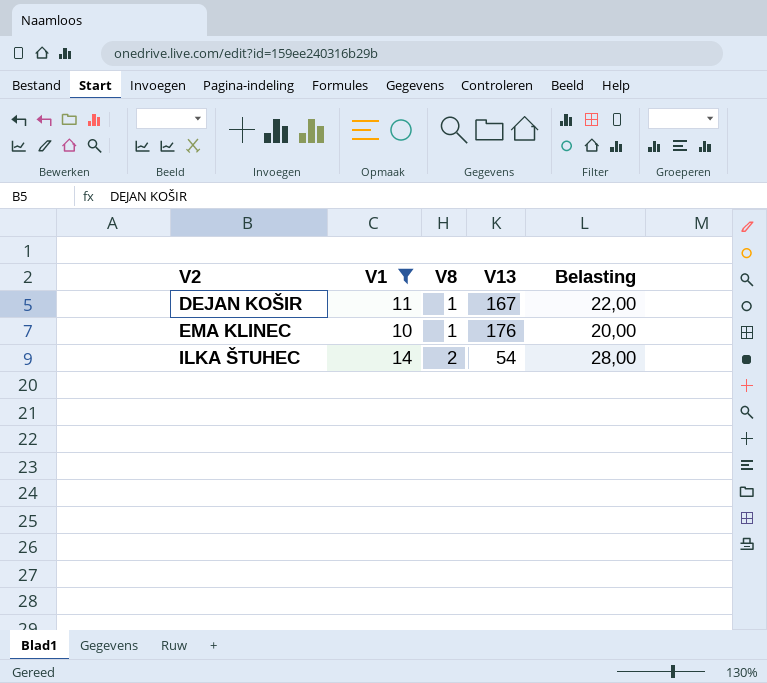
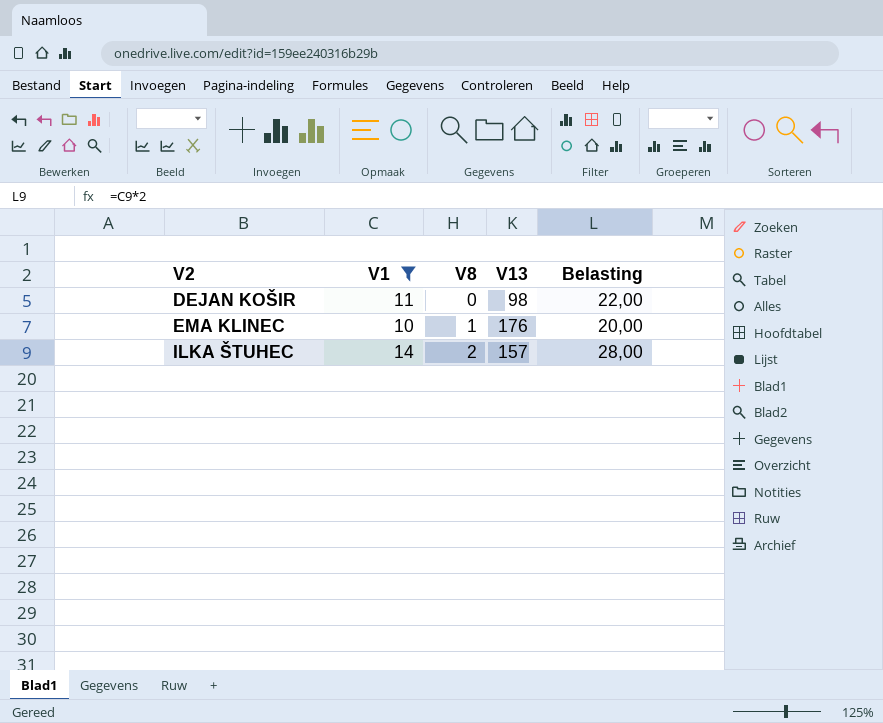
DEJAN KOŠIR | V8: 1 -> 0
DEJAN KOŠIR | V13: 167 -> 98
ILKA ŠTUHEC | V13: 54 -> 157

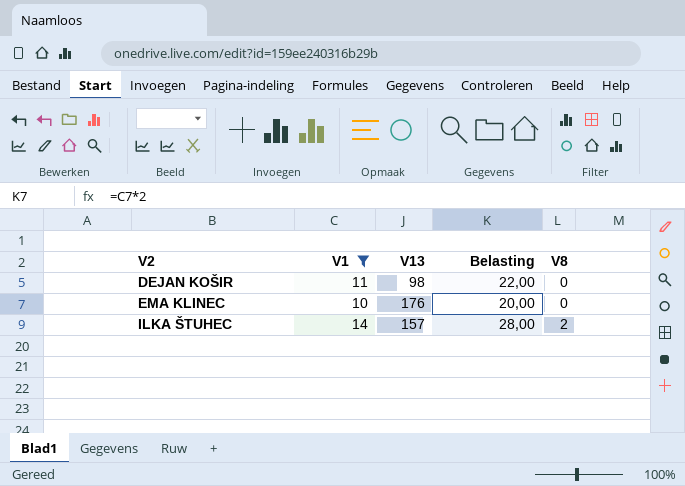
column V8 | position: 3 -> 5
EMA KLINEC | V8: 1 -> 0

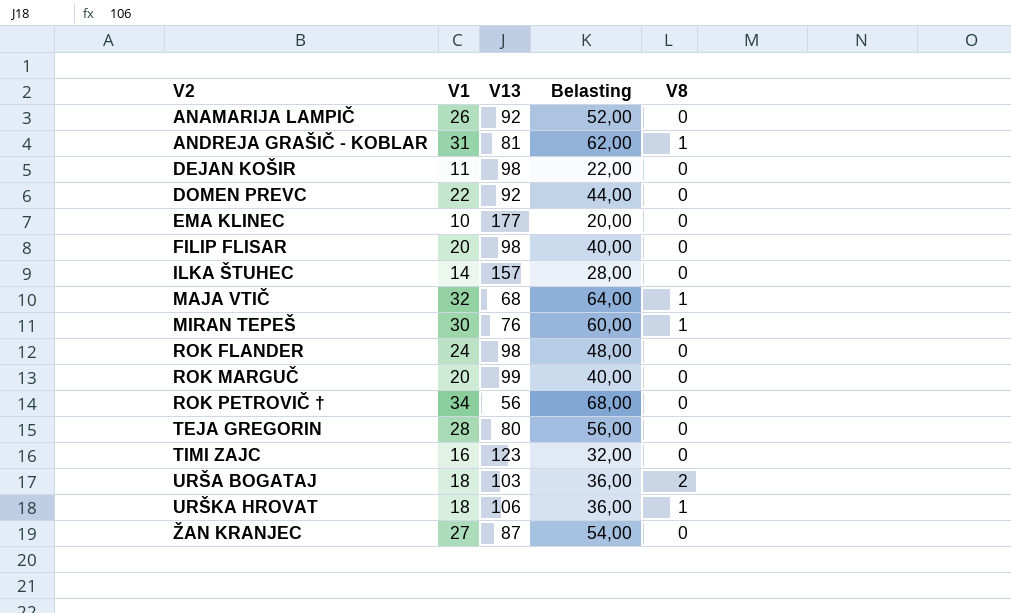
filter: V1 <= 14 -> none
EMA KLINEC | V13: 176 -> 177
ILKA ŠTUHEC | V8: 2 -> 0

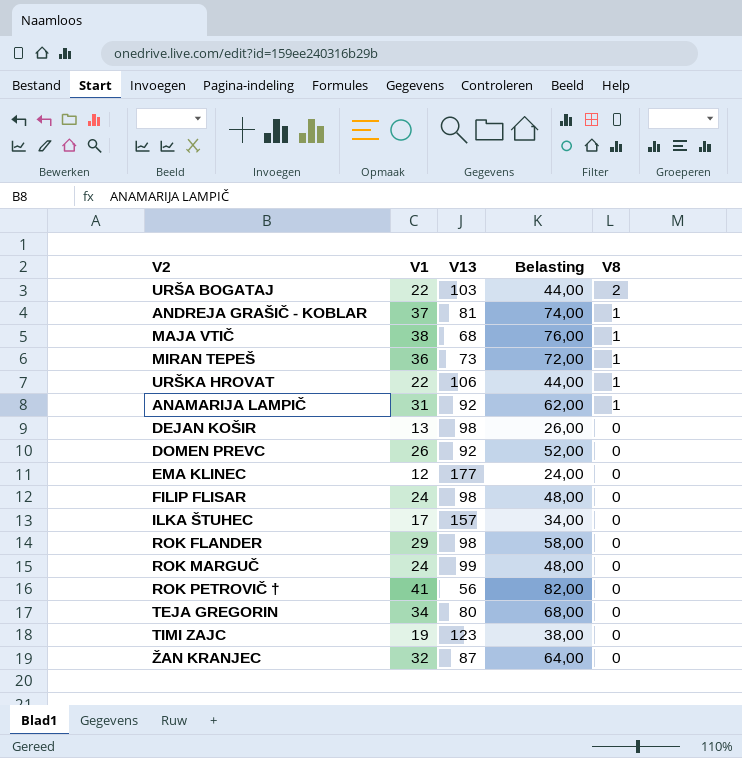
row order: V2 ascending -> V8 descending
URŠA BOGATAJ | V1: 18 -> 22
URŠA BOGATAJ | Belasting: 36,00 -> 44,00
ANDREJA GRAŠIČ - KOBLAR | V1: 31 -> 37
ANDREJA GRAŠIČ - KOBLAR | Belasting: 62,00 -> 74,00
MAJA VTIČ | V1: 32 -> 38
MAJA VTIČ | Belasting: 64,00 -> 76,00
MIRAN TEPEŠ | V1: 30 -> 36
MIRAN TEPEŠ | V13: 76 -> 73
MIRAN TEPEŠ | Belasting: 60,00 -> 72,00
URŠKA HROVAT | V1: 18 -> 22
URŠKA HROVAT | Belasting: 36,00 -> 44,00
ANAMARIJA LAMPIČ | V1: 26 -> 31
ANAMARIJA LAMPIČ | Belasting: 52,00 -> 62,00
ANAMARIJA LAMPIČ | V8: 0 -> 1
DEJAN KOŠIR | V1: 11 -> 13
DEJAN KOŠIR | Belasting: 22,00 -> 26,00
DOMEN PREVC | V1: 22 -> 26
DOMEN PREVC | Belasting: 44,00 -> 52,00
EMA KLINEC | V1: 10 -> 12
EMA KLINEC | Belasting: 20,00 -> 24,00
FILIP FLISAR | V1: 20 -> 24
FILIP FLISAR | Belasting: 40,00 -> 48,00
ILKA ŠTUHEC | V1: 14 -> 17
ILKA ŠTUHEC | Belasting: 28,00 -> 34,00
ROK FLANDER | V1: 24 -> 29
ROK FLANDER | Belasting: 48,00 -> 58,00
ROK MARGUČ | V1: 20 -> 24
ROK MARGUČ | Belasting: 40,00 -> 48,00
ROK PETROVIČ † | V1: 34 -> 41
ROK PETROVIČ † | Belasting: 68,00 -> 82,00
TEJA GREGORIN | V1: 28 -> 34
TEJA GREGORIN | Belasting: 56,00 -> 68,00
TIMI ZAJC | V1: 16 -> 19
TIMI ZAJC | Belasting: 32,00 -> 38,00
ŽAN KRANJEC | V1: 27 -> 32
ŽAN KRANJEC | Belasting: 54,00 -> 64,00

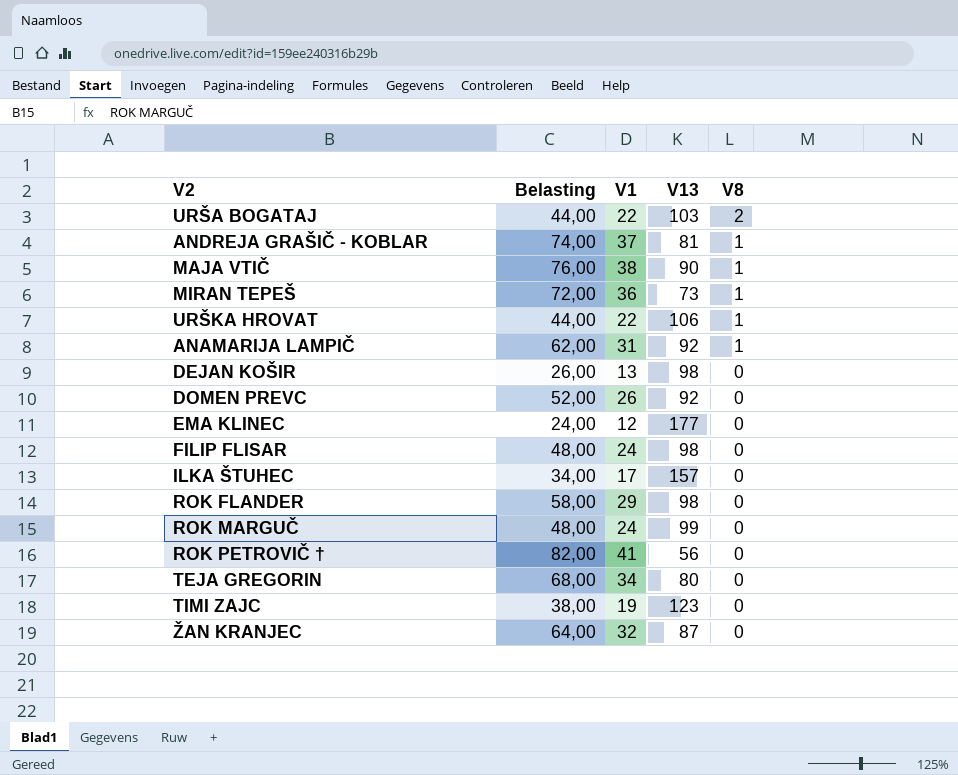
column Belasting | position: 4 -> 2
MAJA VTIČ | V13: 68 -> 90

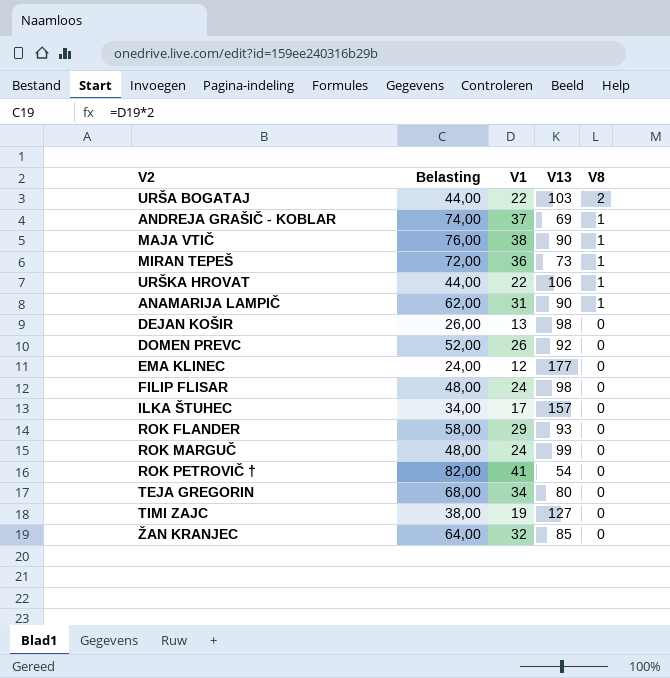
ANDREJA GRAŠIČ - KOBLAR | V13: 81 -> 69
ANAMARIJA LAMPIČ | V13: 92 -> 90
ROK FLANDER | V13: 98 -> 93
ROK PETROVIČ † | V13: 56 -> 54
TIMI ZAJC | V13: 123 -> 127
ŽAN KRANJEC | V13: 87 -> 85

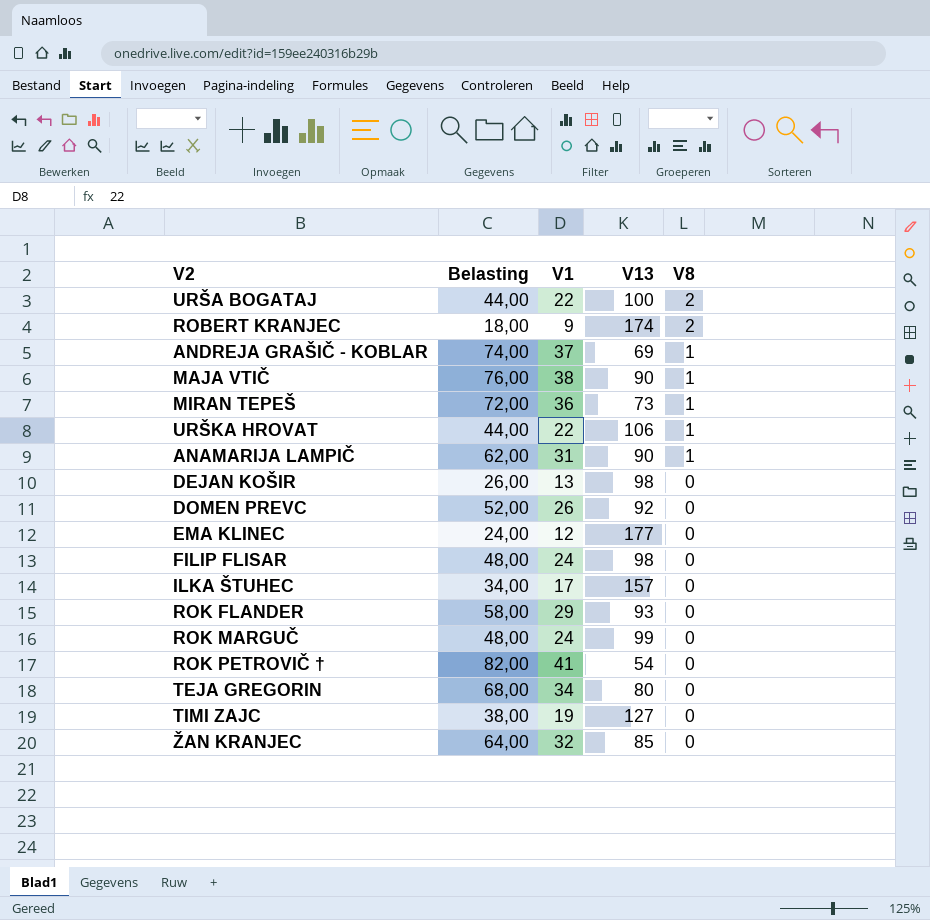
URŠA BOGATAJ | V13: 103 -> 100
row ROBERT KRANJEC: none -> 18,00 | 9 | 174 | 2

